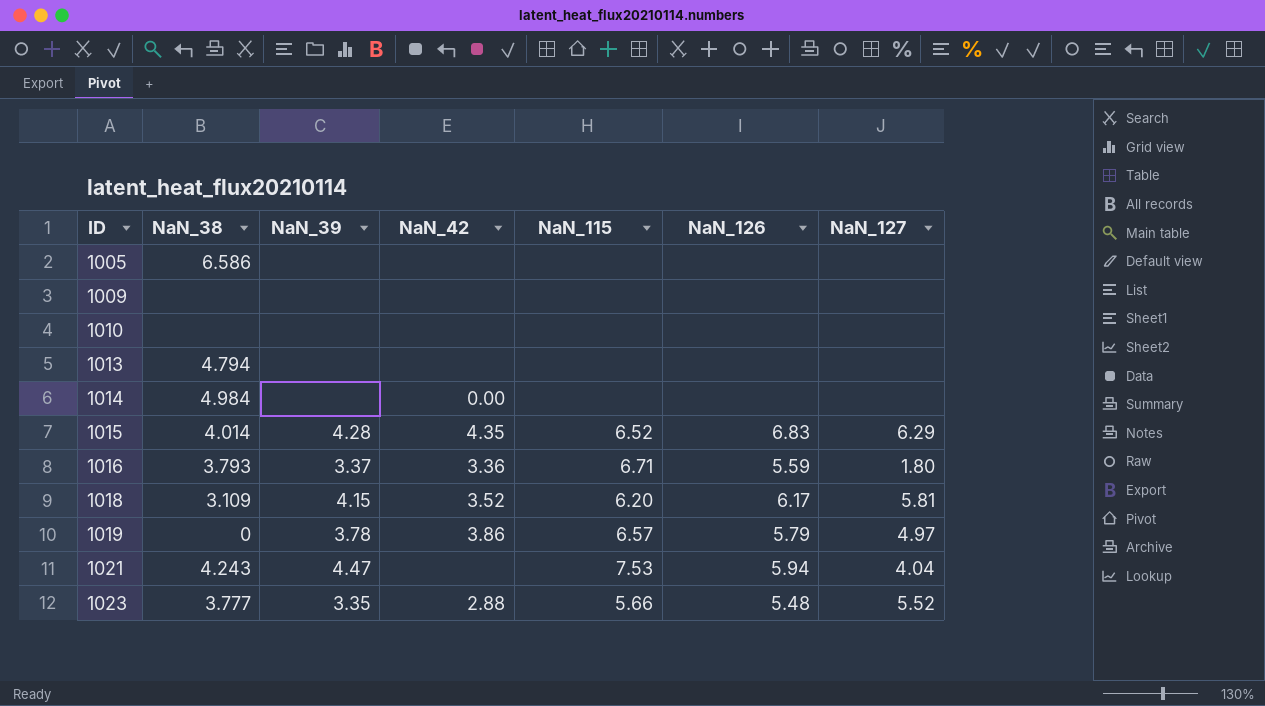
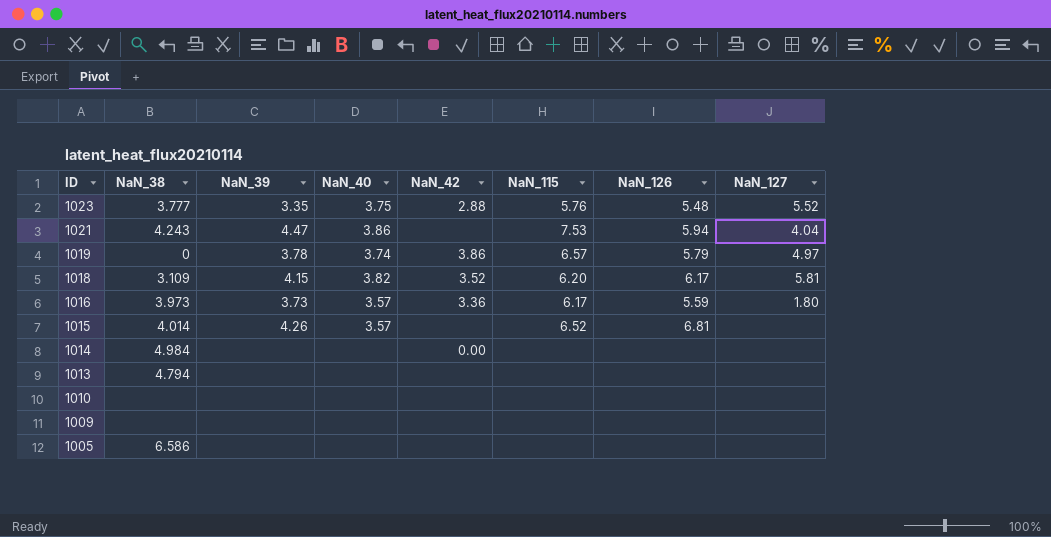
row order: ID ascending -> ID descending
column NaN_40 | position: none -> 4
1023 | NaN_115: 5.66 -> 5.76
1016 | NaN_38: 3.793 -> 3.973
1016 | NaN_39: 3.37 -> 3.73
1016 | NaN_115: 6.71 -> 6.17
1015 | NaN_39: 4.28 -> 4.26
1015 | NaN_42: 4.35 -> none
1015 | NaN_126: 6.83 -> 6.81
1015 | NaN_127: 6.29 -> none

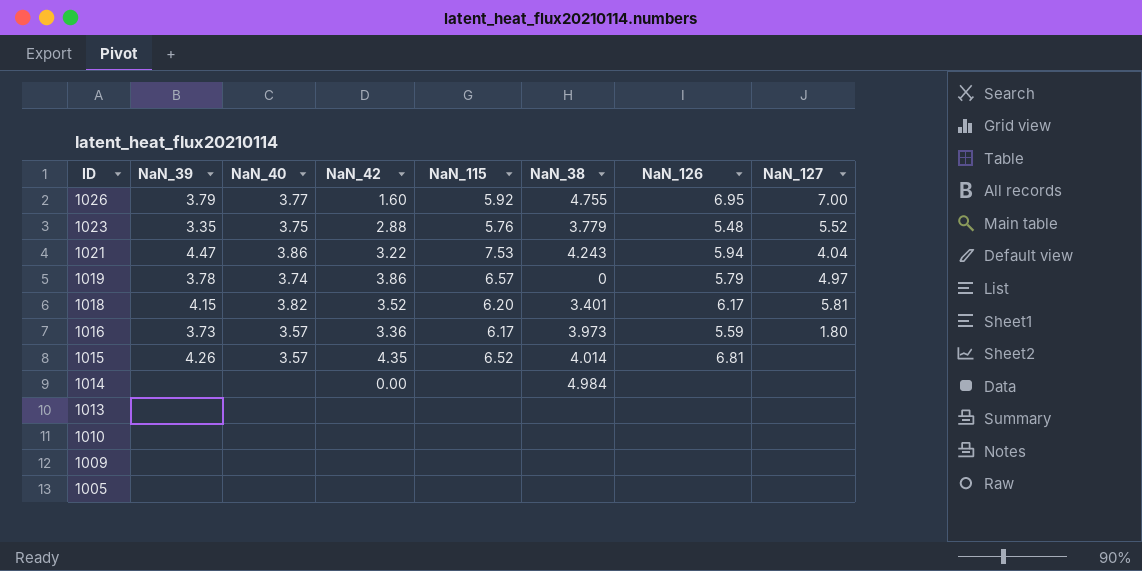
column NaN_38 | position: 2 -> 6
row 1026: none -> 3.79 | 3.77 | 1.60 | 5.92 | 4.755 | 6.95 | 7.00
1023 | NaN_38: 3.777 -> 3.779
1021 | NaN_42: none -> 3.22
1018 | NaN_38: 3.109 -> 3.401
1015 | NaN_42: none -> 4.35
1013 | NaN_38: 4.794 -> none
1005 | NaN_38: 6.586 -> none

